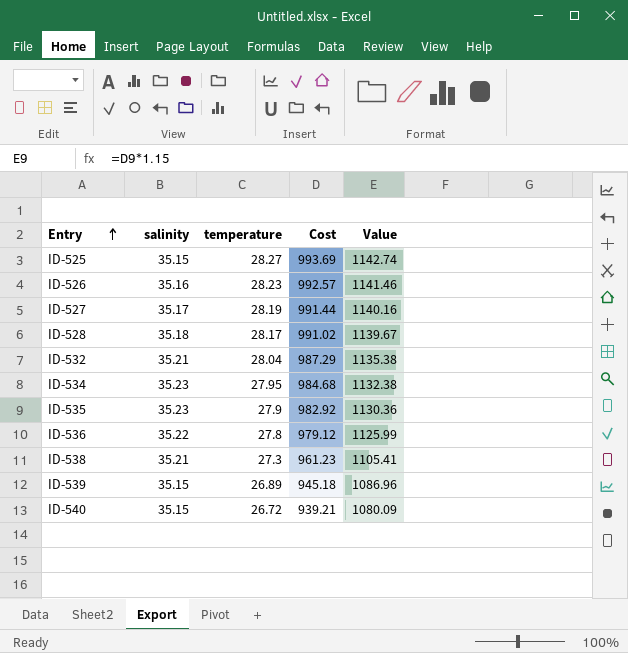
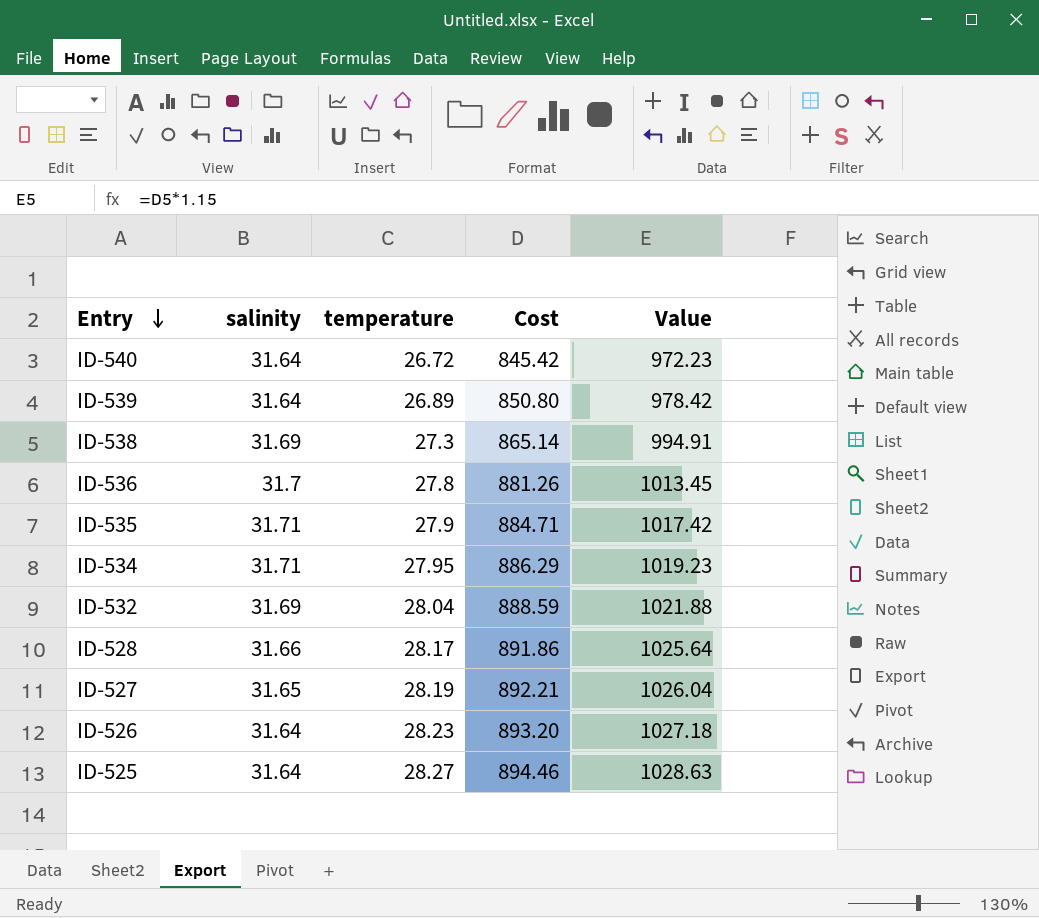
row order: Entry ascending -> Entry descending
ID-540 | salinity: 35.15 -> 31.64
ID-540 | Cost: 939.21 -> 845.42
ID-540 | Value: 1080.09 -> 972.23
ID-539 | salinity: 35.15 -> 31.64
ID-539 | Cost: 945.18 -> 850.80
ID-539 | Value: 1086.96 -> 978.42
ID-538 | salinity: 35.21 -> 31.69
ID-538 | Cost: 961.23 -> 865.14
ID-538 | Value: 1105.41 -> 994.91
ID-536 | salinity: 35.22 -> 31.7
ID-536 | Cost: 979.12 -> 881.26
ID-536 | Value: 1125.99 -> 1013.45
ID-535 | salinity: 35.23 -> 31.71
ID-535 | Cost: 982.92 -> 884.71
ID-535 | Value: 1130.36 -> 1017.42
ID-534 | salinity: 35.23 -> 31.71
ID-534 | Cost: 984.68 -> 886.29
ID-534 | Value: 1132.38 -> 1019.23
ID-532 | salinity: 35.21 -> 31.69
ID-532 | Cost: 987.29 -> 888.59
ID-532 | Value: 1135.38 -> 1021.88
ID-528 | salinity: 35.18 -> 31.66
ID-528 | Cost: 991.02 -> 891.86
ID-528 | Value: 1139.67 -> 1025.64
ID-527 | salinity: 35.17 -> 31.65
ID-527 | Cost: 991.44 -> 892.21
ID-527 | Value: 1140.16 -> 1026.04
ID-526 | salinity: 35.16 -> 31.64
ID-526 | Cost: 992.57 -> 893.20
ID-526 | Value: 1141.46 -> 1027.18
ID-525 | salinity: 35.15 -> 31.64
ID-525 | Cost: 993.69 -> 894.46
ID-525 | Value: 1142.74 -> 1028.63

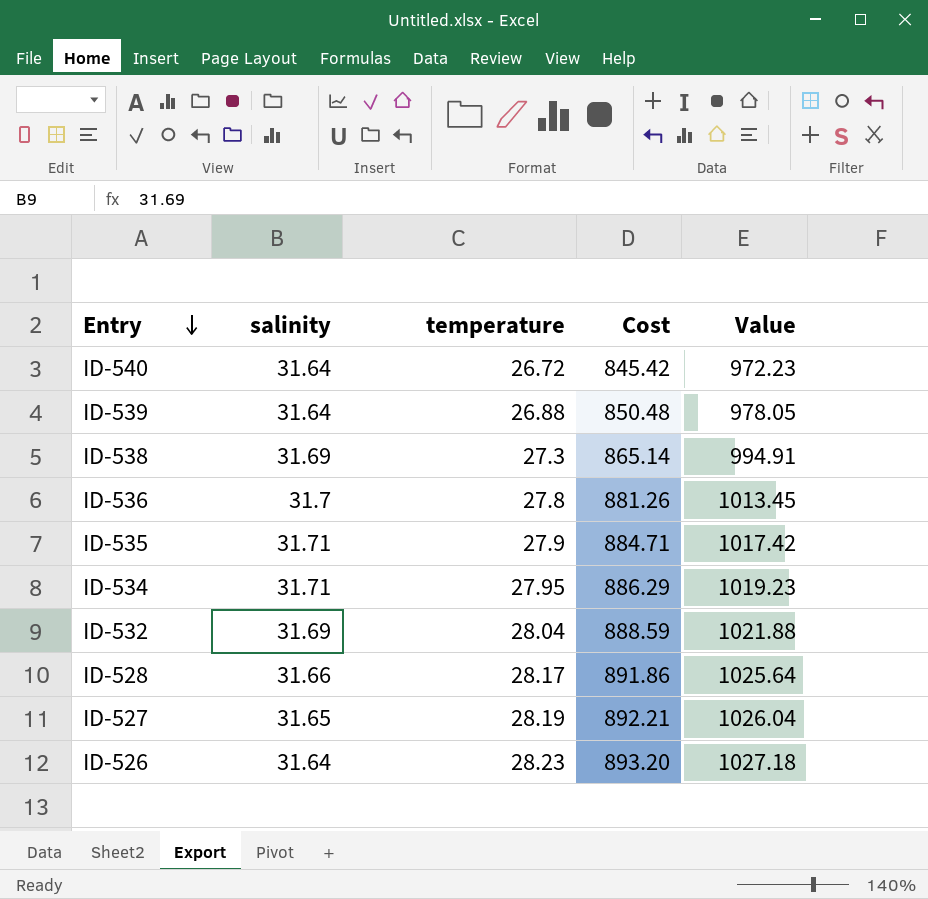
row ID-525: 31.64 | 28.27 | 894.46 | 1028.63 -> none
ID-539 | temperature: 26.89 -> 26.88
ID-539 | Cost: 850.80 -> 850.48
ID-539 | Value: 978.42 -> 978.05

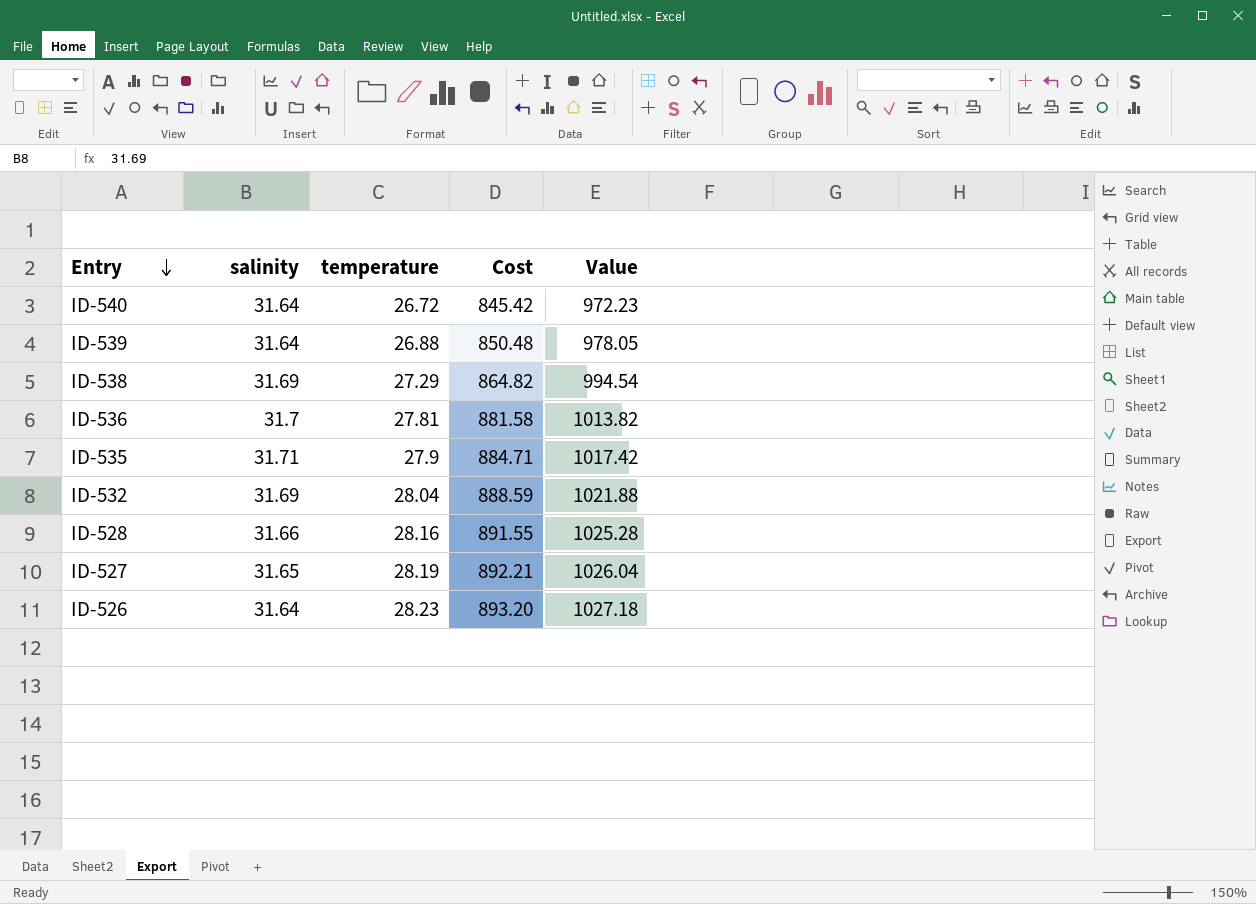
row ID-534: 31.71 | 27.95 | 886.29 | 1019.23 -> none
ID-538 | temperature: 27.3 -> 27.29
ID-538 | Cost: 865.14 -> 864.82
ID-538 | Value: 994.91 -> 994.54
ID-536 | temperature: 27.8 -> 27.81
ID-536 | Cost: 881.26 -> 881.58
ID-536 | Value: 1013.45 -> 1013.82
ID-528 | temperature: 28.17 -> 28.16
ID-528 | Cost: 891.86 -> 891.55
ID-528 | Value: 1025.64 -> 1025.28

